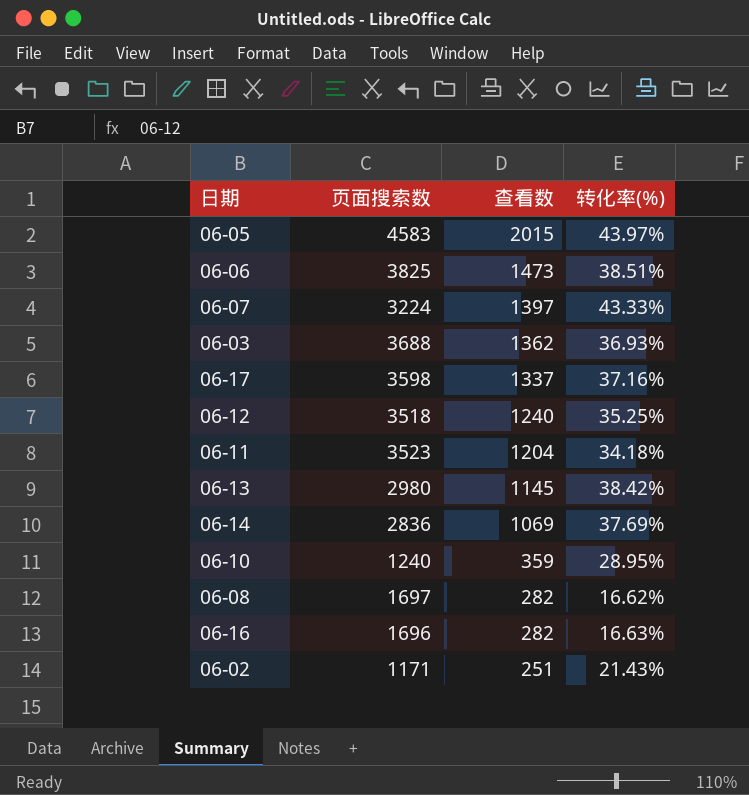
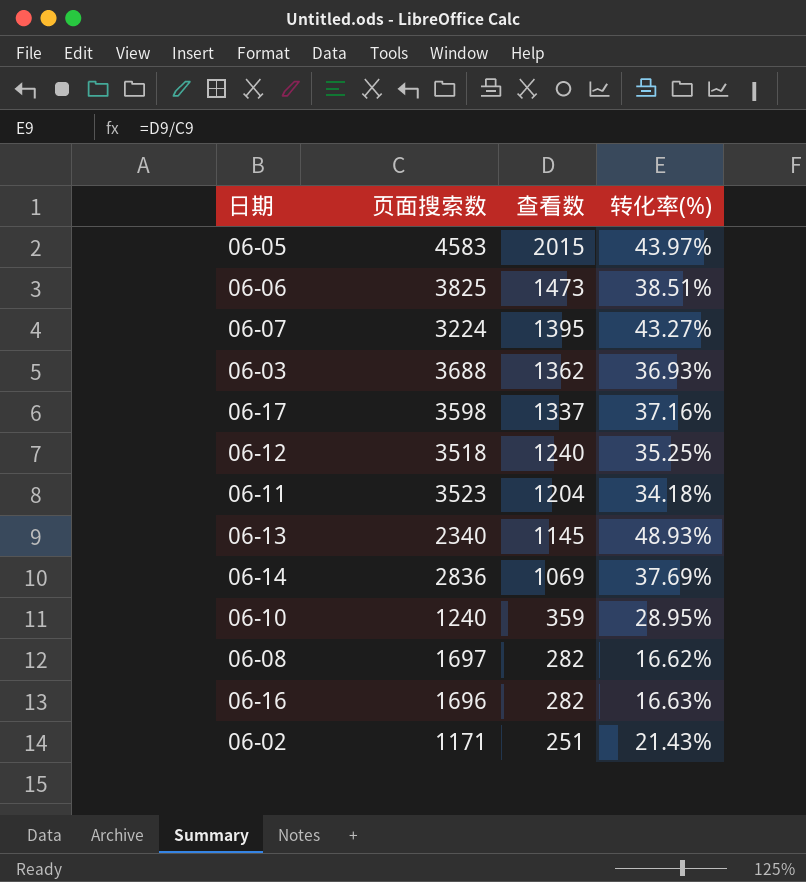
06-07 | 查看数: 1397 -> 1395
06-07 | 转化率(%): 43.33% -> 43.27%
06-13 | 页面搜索数: 2980 -> 2340
06-13 | 转化率(%): 38.42% -> 48.93%

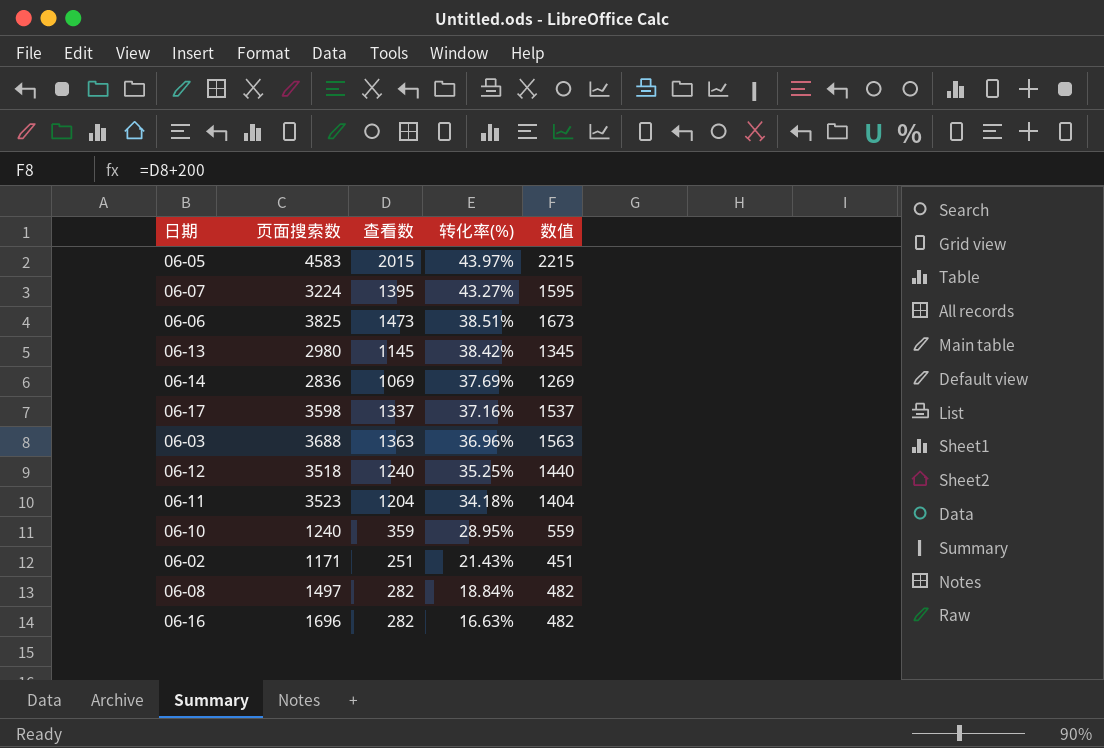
row order: 查看数 descending -> 转化率(%) descending
column 数值 | formula: none -> [查看数] + 200
06-13 | 页面搜索数: 2340 -> 2980
06-13 | 转化率(%): 48.93% -> 38.42%
06-03 | 查看数: 1362 -> 1363
06-03 | 转化率(%): 36.93% -> 36.96%
06-08 | 页面搜索数: 1697 -> 1497
06-08 | 转化率(%): 16.62% -> 18.84%

